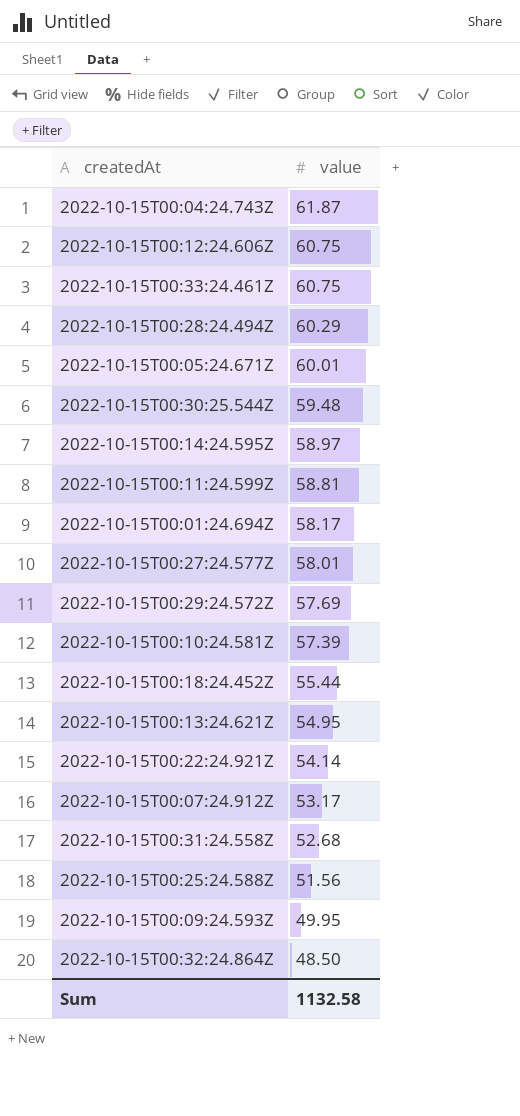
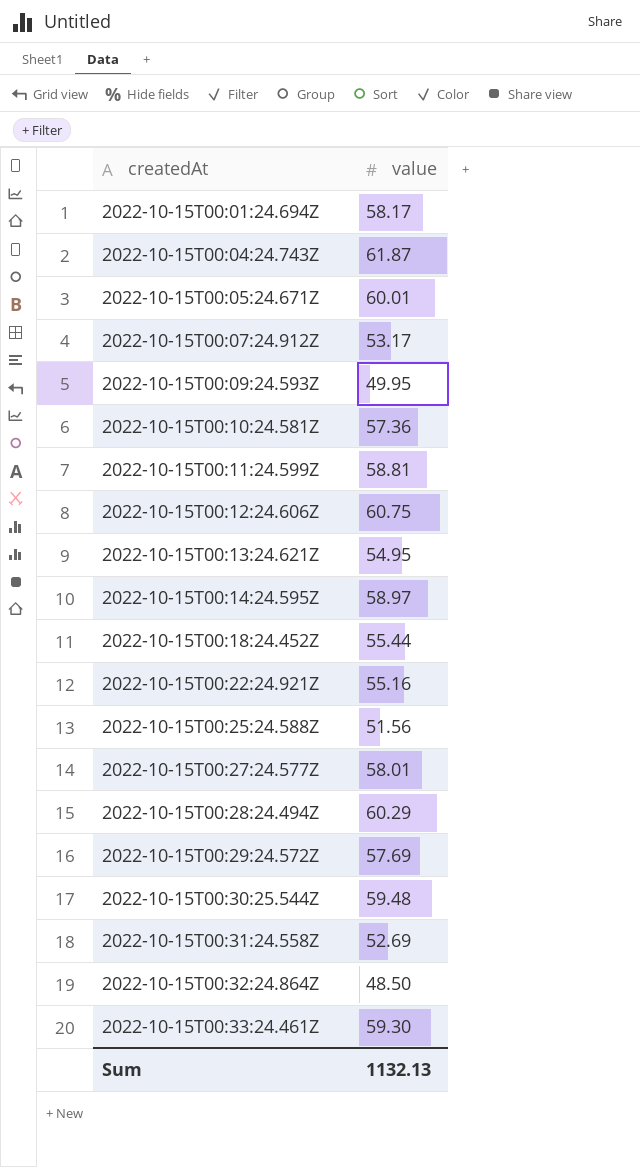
row order: value descending -> createdAt ascending
2022-10-15T00:10:24.581Z | value: 57.39 -> 57.36
2022-10-15T00:22:24.921Z | value: 54.14 -> 55.16
2022-10-15T00:31:24.558Z | value: 52.68 -> 52.69
2022-10-15T00:33:24.461Z | value: 60.75 -> 59.30
Sum | value: 1132.58 -> 1132.13

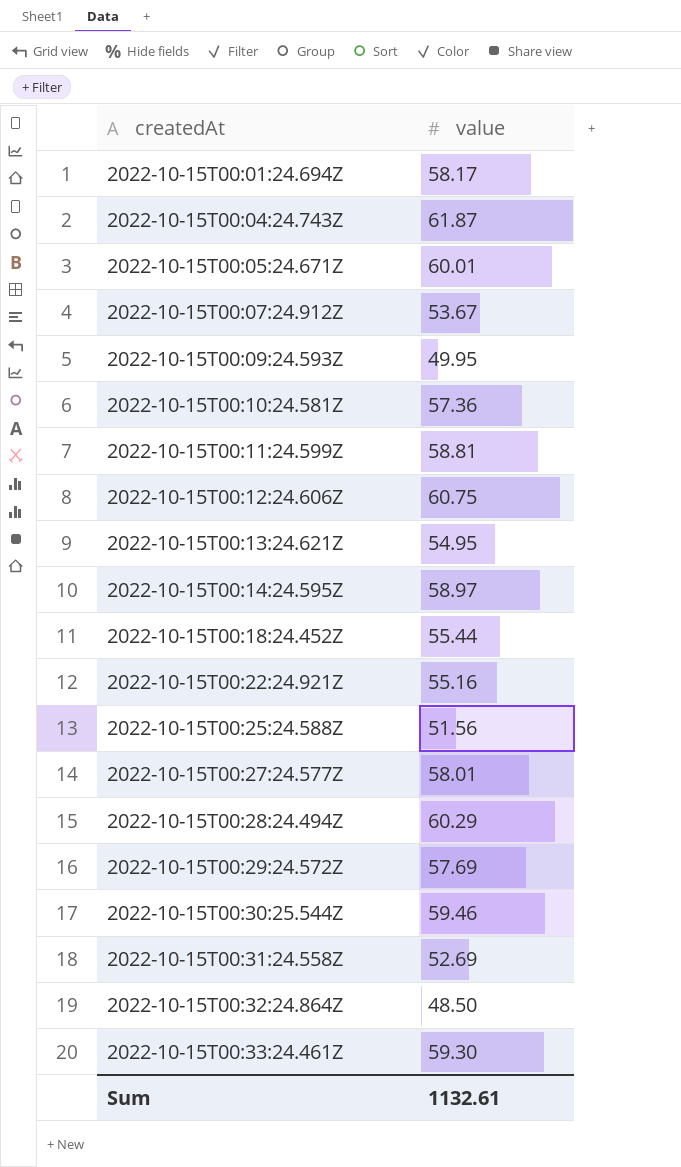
2022-10-15T00:07:24.912Z | value: 53.17 -> 53.67
2022-10-15T00:30:25.544Z | value: 59.48 -> 59.46
Sum | value: 1132.13 -> 1132.61

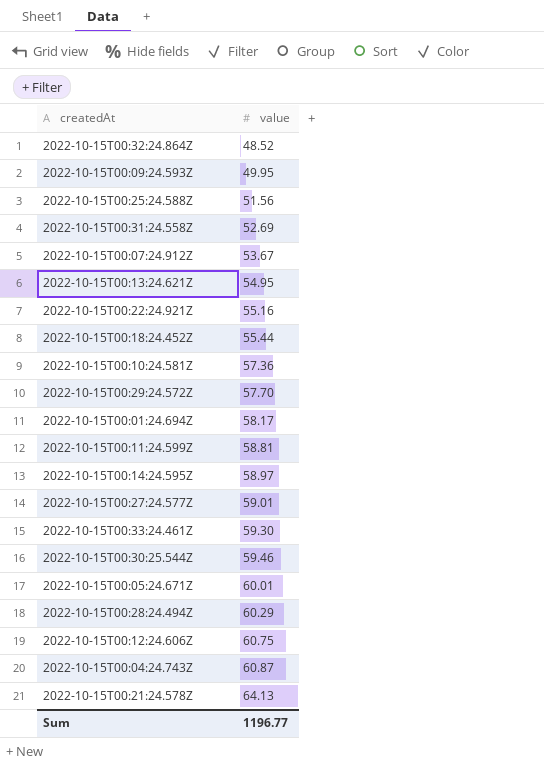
row order: createdAt ascending -> value ascending
2022-10-15T00:32:24.864Z | value: 48.50 -> 48.52
2022-10-15T00:29:24.572Z | value: 57.69 -> 57.70
2022-10-15T00:27:24.577Z | value: 58.01 -> 59.01
2022-10-15T00:04:24.743Z | value: 61.87 -> 60.87
row 2022-10-15T00:21:24.578Z: none -> 64.13
Sum | value: 1132.61 -> 1196.77

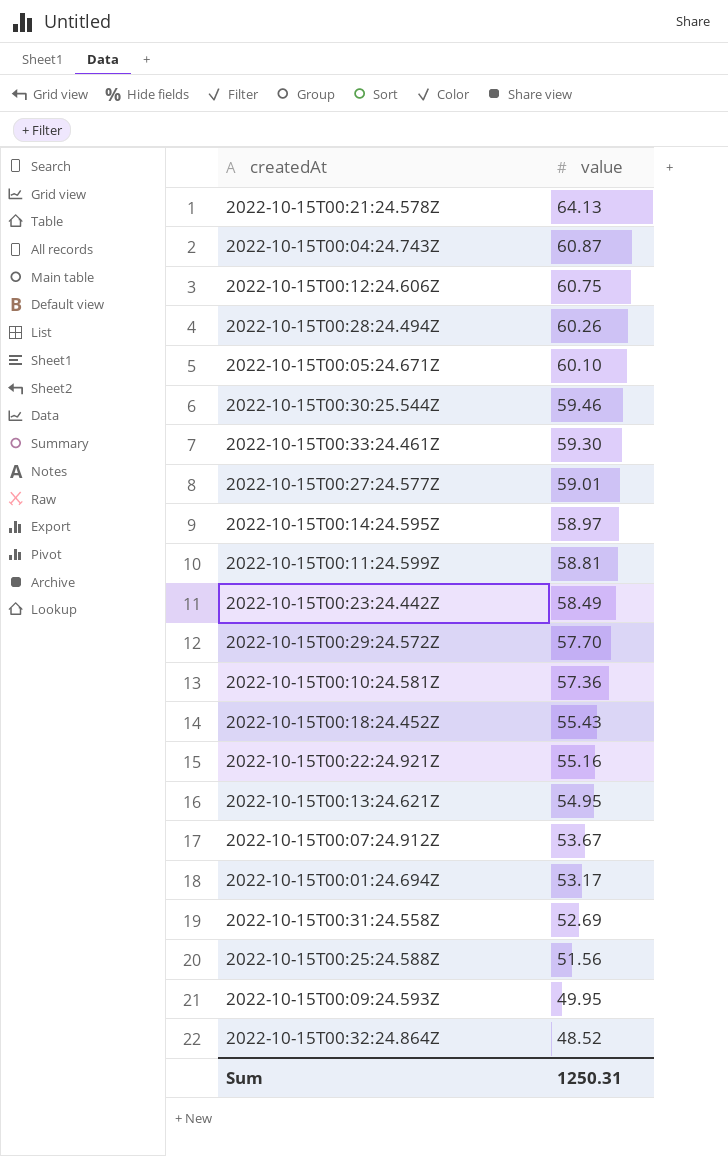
row order: value ascending -> value descending
2022-10-15T00:28:24.494Z | value: 60.29 -> 60.26
2022-10-15T00:05:24.671Z | value: 60.01 -> 60.10
row 2022-10-15T00:23:24.442Z: none -> 58.49
2022-10-15T00:18:24.452Z | value: 55.44 -> 55.43
2022-10-15T00:01:24.694Z | value: 58.17 -> 53.17
Sum | value: 1196.77 -> 1250.31

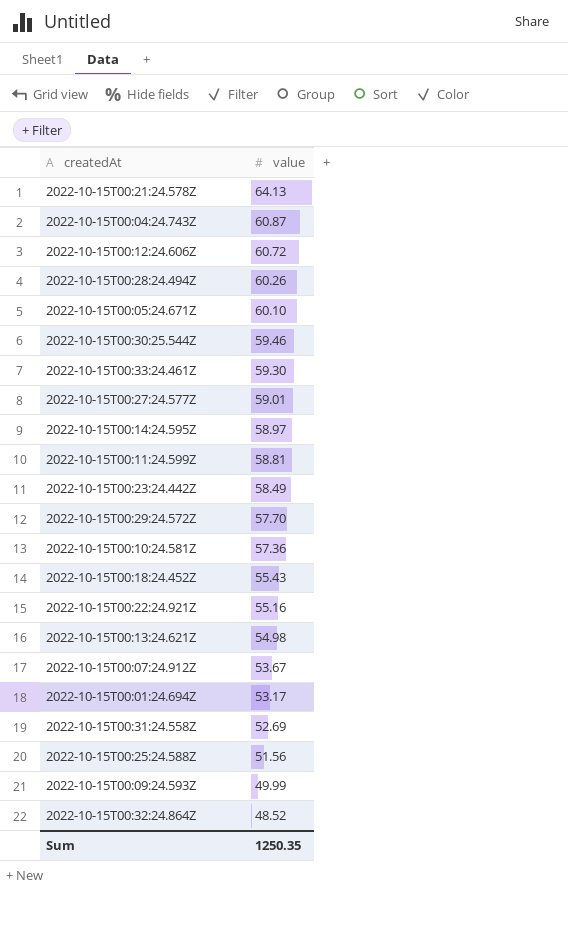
2022-10-15T00:12:24.606Z | value: 60.75 -> 60.72
2022-10-15T00:13:24.621Z | value: 54.95 -> 54.98
2022-10-15T00:09:24.593Z | value: 49.95 -> 49.99
Sum | value: 1250.31 -> 1250.35

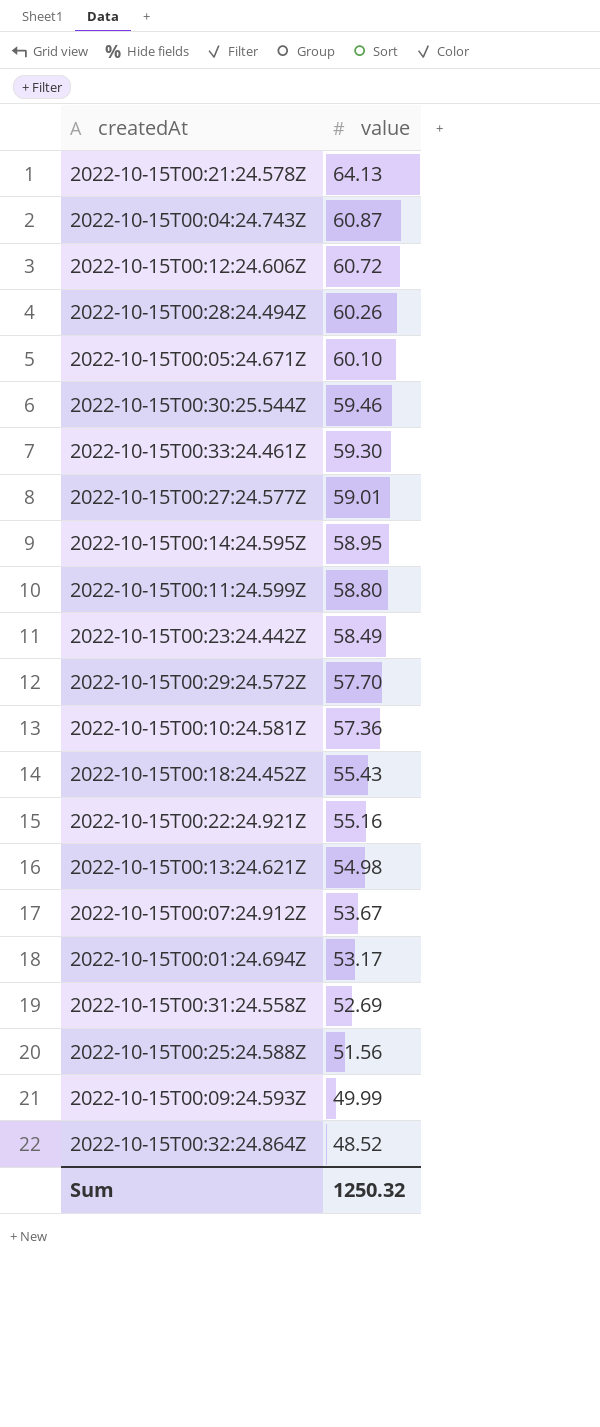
2022-10-15T00:14:24.595Z | value: 58.97 -> 58.95
2022-10-15T00:11:24.599Z | value: 58.81 -> 58.80
Sum | value: 1250.35 -> 1250.32

